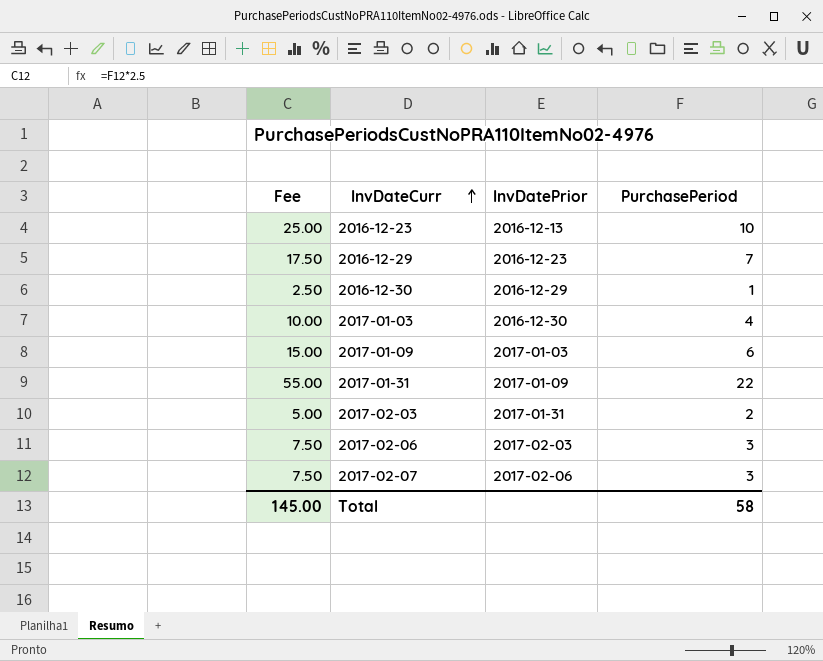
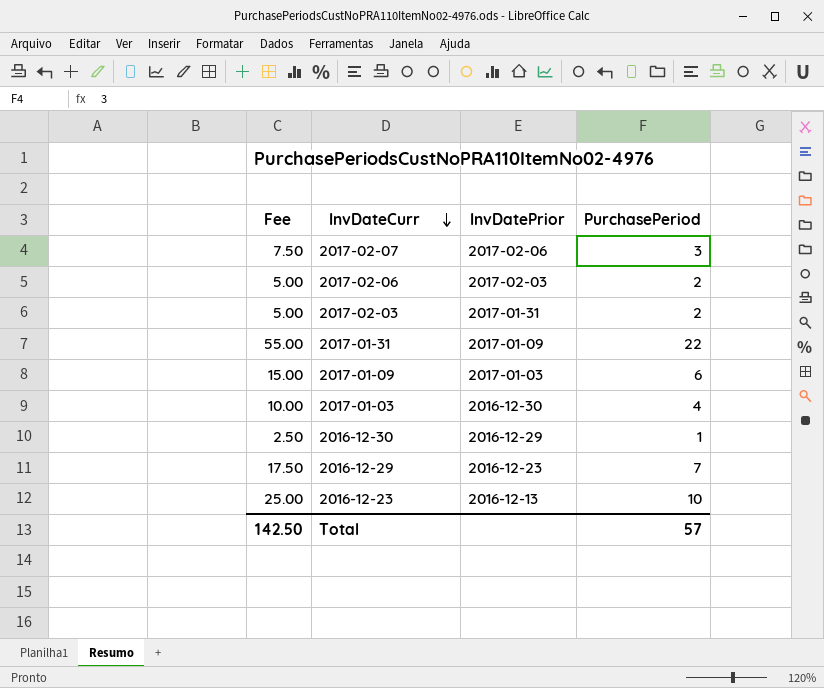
row order: InvDateCurr ascending -> InvDateCurr descending
2017-02-06 | Fee: 7.50 -> 5.00
2017-02-06 | PurchasePeriod: 3 -> 2
Total | Fee: 145.00 -> 142.50
Total | PurchasePeriod: 58 -> 57

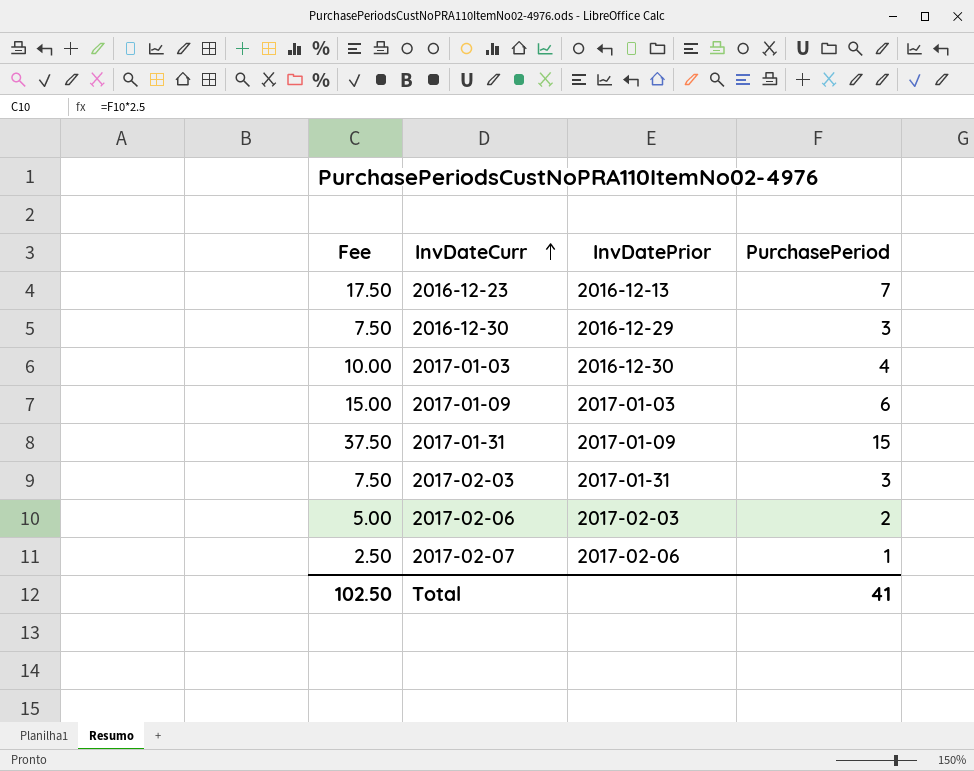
row order: InvDateCurr descending -> InvDateCurr ascending
row 2016-12-29: 17.50 | 2016-12-23 | 7 -> none
2016-12-23 | Fee: 25.00 -> 17.50
2016-12-23 | PurchasePeriod: 10 -> 7
2016-12-30 | Fee: 2.50 -> 7.50
2016-12-30 | PurchasePeriod: 1 -> 3
2017-01-31 | Fee: 55.00 -> 37.50
2017-01-31 | PurchasePeriod: 22 -> 15
2017-02-03 | Fee: 5.00 -> 7.50
2017-02-03 | PurchasePeriod: 2 -> 3
2017-02-07 | Fee: 7.50 -> 2.50
2017-02-07 | PurchasePeriod: 3 -> 1
Total | Fee: 142.50 -> 102.50
Total | PurchasePeriod: 57 -> 41

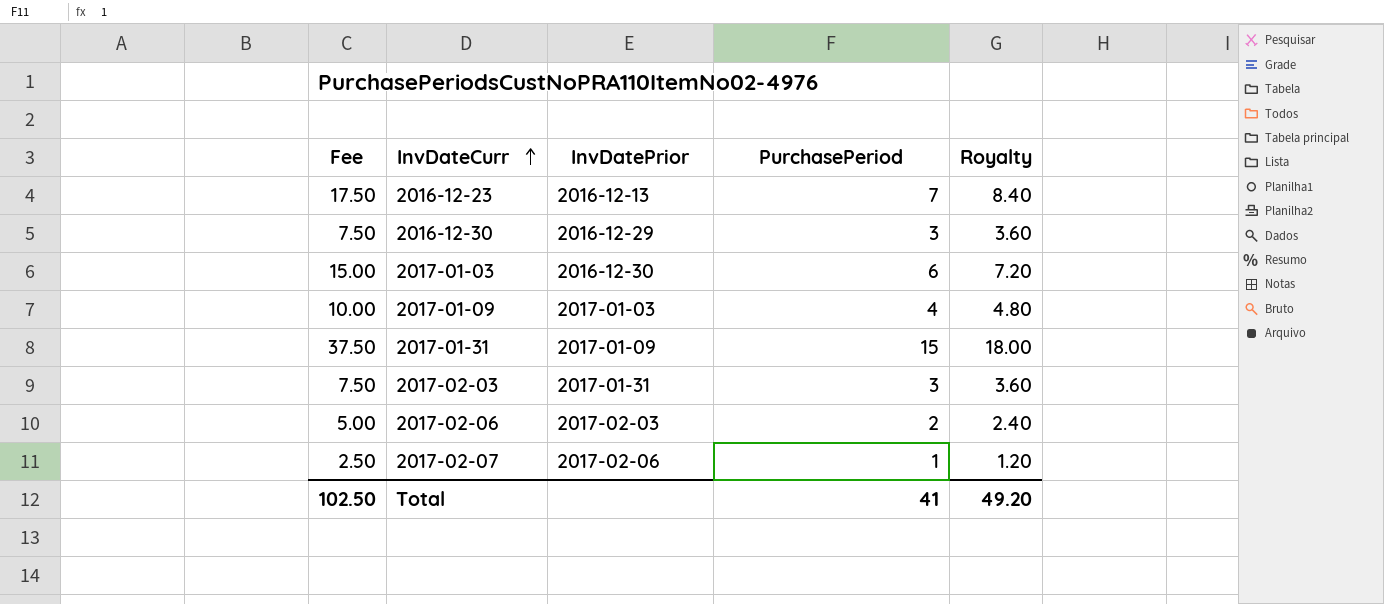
column Royalty | formula: none -> [PurchasePeriod] * 1.2
2017-01-03 | Fee: 10.00 -> 15.00
2017-01-03 | PurchasePeriod: 4 -> 6
2017-01-09 | Fee: 15.00 -> 10.00
2017-01-09 | PurchasePeriod: 6 -> 4

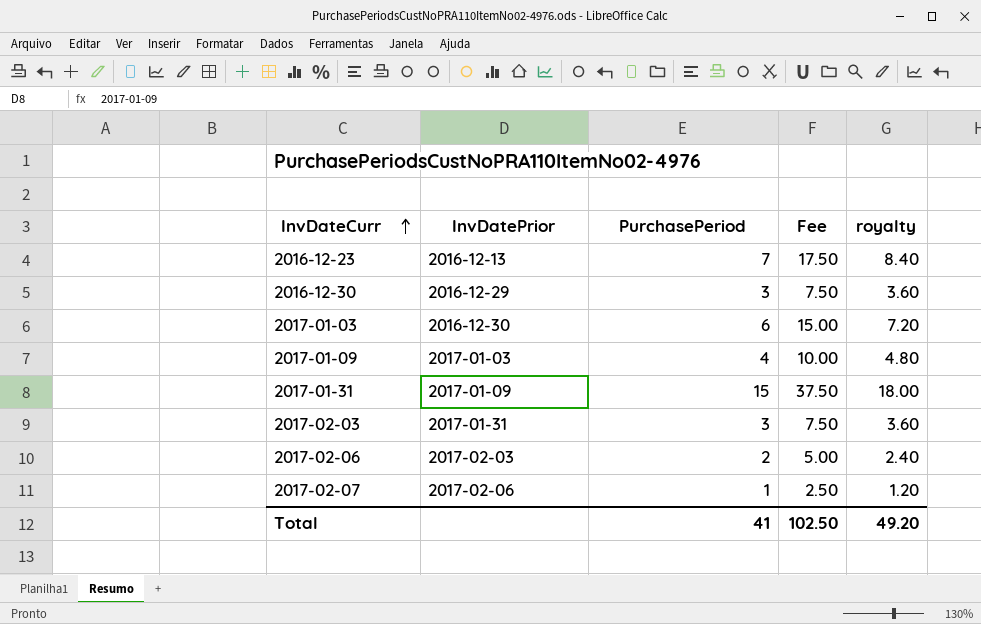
column Fee | position: 1 -> 4
column name: Royalty -> royalty

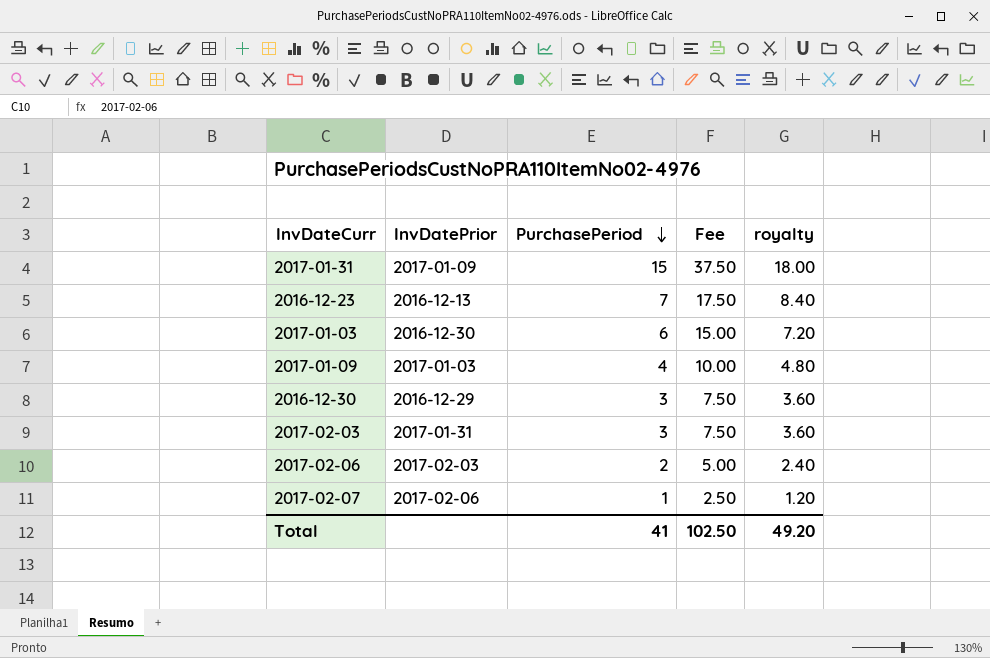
row order: InvDateCurr ascending -> PurchasePeriod descending

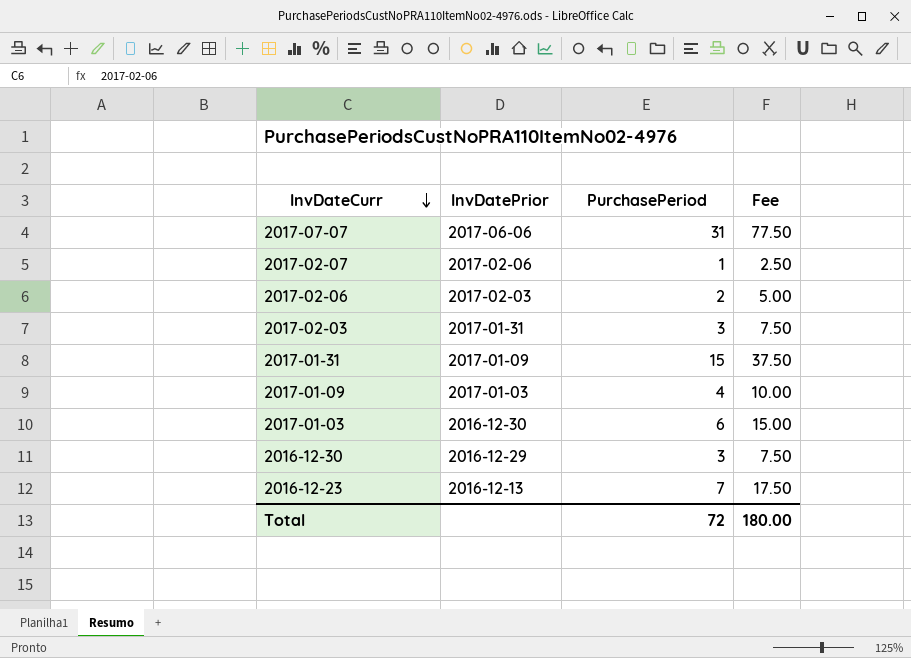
row order: PurchasePeriod descending -> InvDateCurr descending
column royalty | formula: [PurchasePeriod] * 1.2 -> none
row 2017-07-07: none -> 2017-06-06 | 31 | 77.50
Total | PurchasePeriod: 41 -> 72
Total | Fee: 102.50 -> 180.00

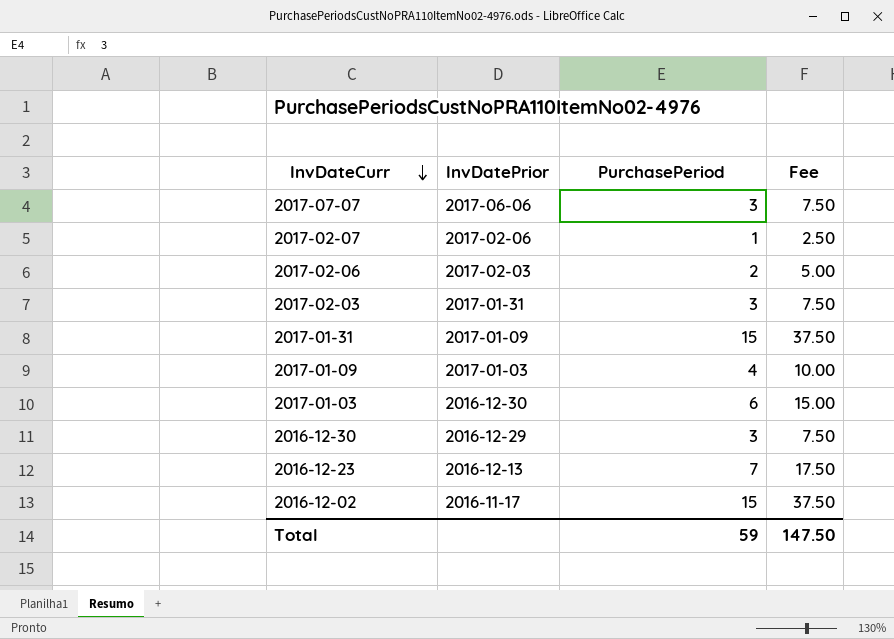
2017-07-07 | PurchasePeriod: 31 -> 3
2017-07-07 | Fee: 77.50 -> 7.50
row 2016-12-02: none -> 2016-11-17 | 15 | 37.50
Total | PurchasePeriod: 72 -> 59
Total | Fee: 180.00 -> 147.50

